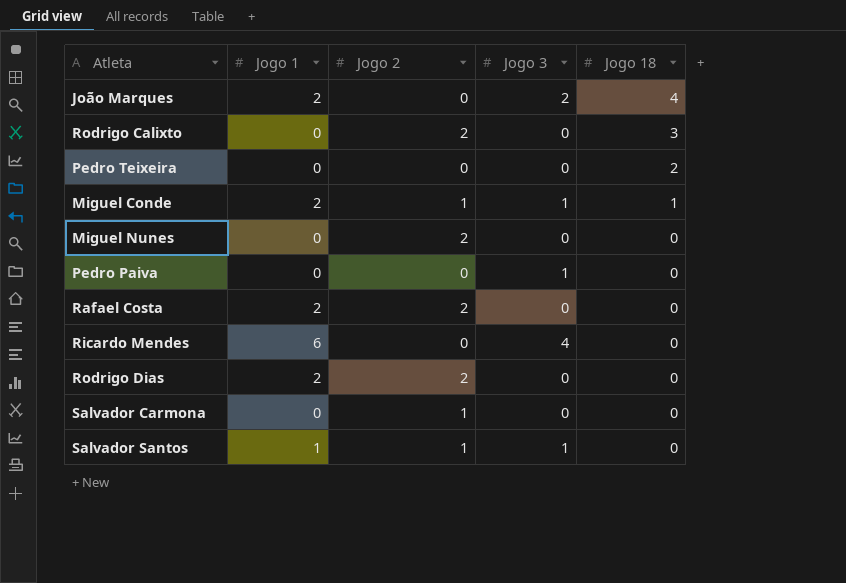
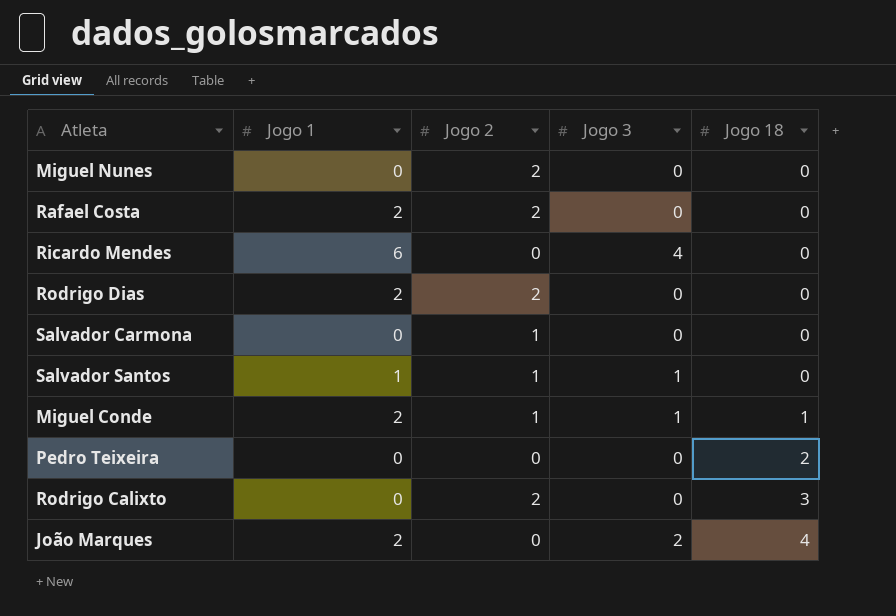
row order: Jogo 18 descending -> Jogo 18 ascending
row Pedro Paiva: 0 | 0 | 1 | 0 -> none

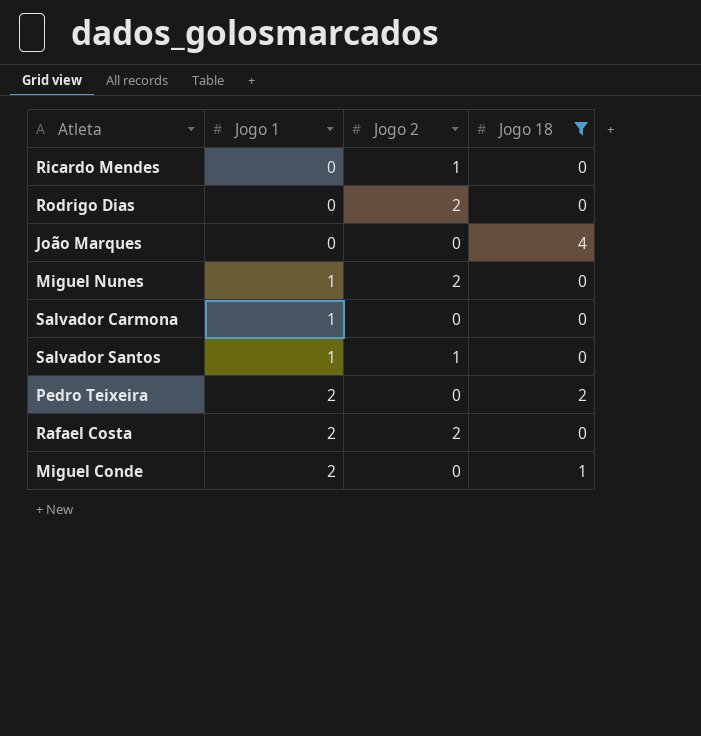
filter: none -> Jogo 18 != 3
row order: Jogo 18 ascending -> Jogo 1 ascending
column Jogo 3 | position: 4 -> none
Ricardo Mendes | Jogo 1: 6 -> 0
Ricardo Mendes | Jogo 2: 0 -> 1
Rodrigo Dias | Jogo 1: 2 -> 0
João Marques | Jogo 1: 2 -> 0
Miguel Nunes | Jogo 1: 0 -> 1
Salvador Carmona | Jogo 1: 0 -> 1
Salvador Carmona | Jogo 2: 1 -> 0
Pedro Teixeira | Jogo 1: 0 -> 2
Miguel Conde | Jogo 2: 1 -> 0

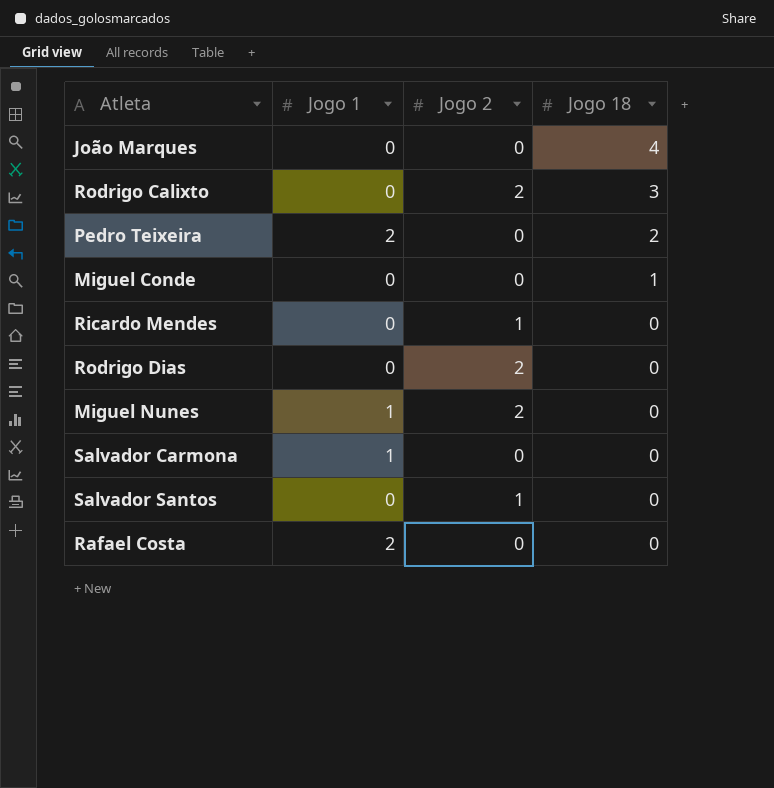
filter: Jogo 18 != 3 -> none
row order: Jogo 1 ascending -> Jogo 18 descending
Miguel Conde | Jogo 1: 2 -> 0
Salvador Santos | Jogo 1: 1 -> 0
Rafael Costa | Jogo 2: 2 -> 0

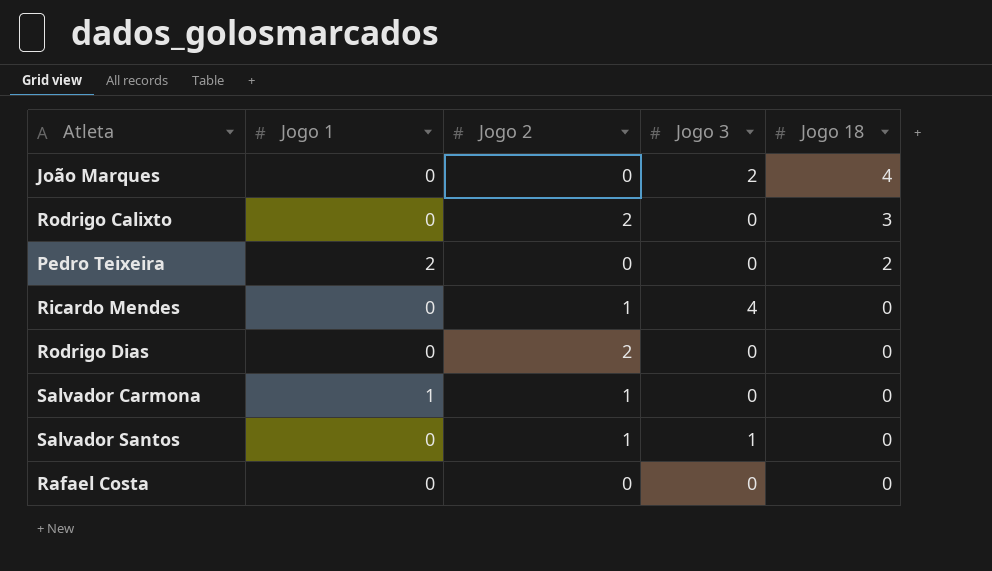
column Jogo 3 | position: none -> 4
row Miguel Conde: 0 | 0 | 1 -> none
row Miguel Nunes: 1 | 2 | 0 -> none
Salvador Carmona | Jogo 2: 0 -> 1
Rafael Costa | Jogo 1: 2 -> 0

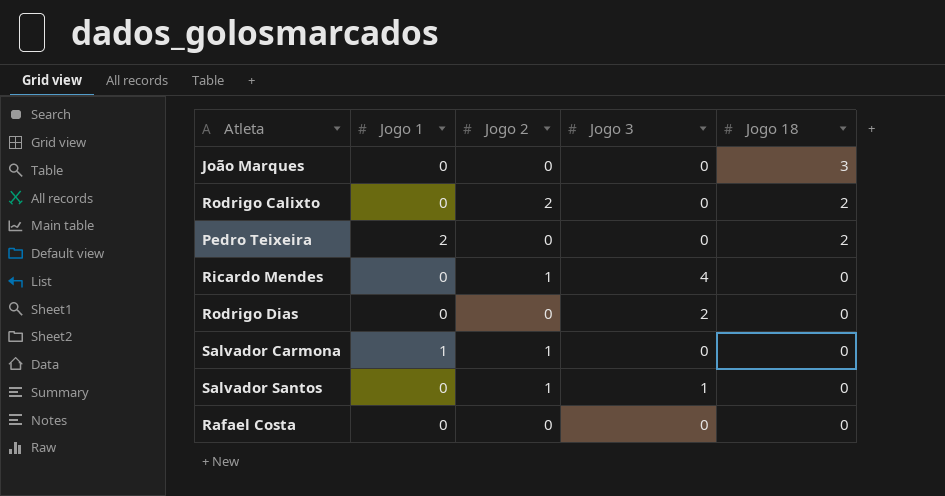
João Marques | Jogo 3: 2 -> 0
João Marques | Jogo 18: 4 -> 3
Rodrigo Calixto | Jogo 18: 3 -> 2
Rodrigo Dias | Jogo 2: 2 -> 0
Rodrigo Dias | Jogo 3: 0 -> 2

